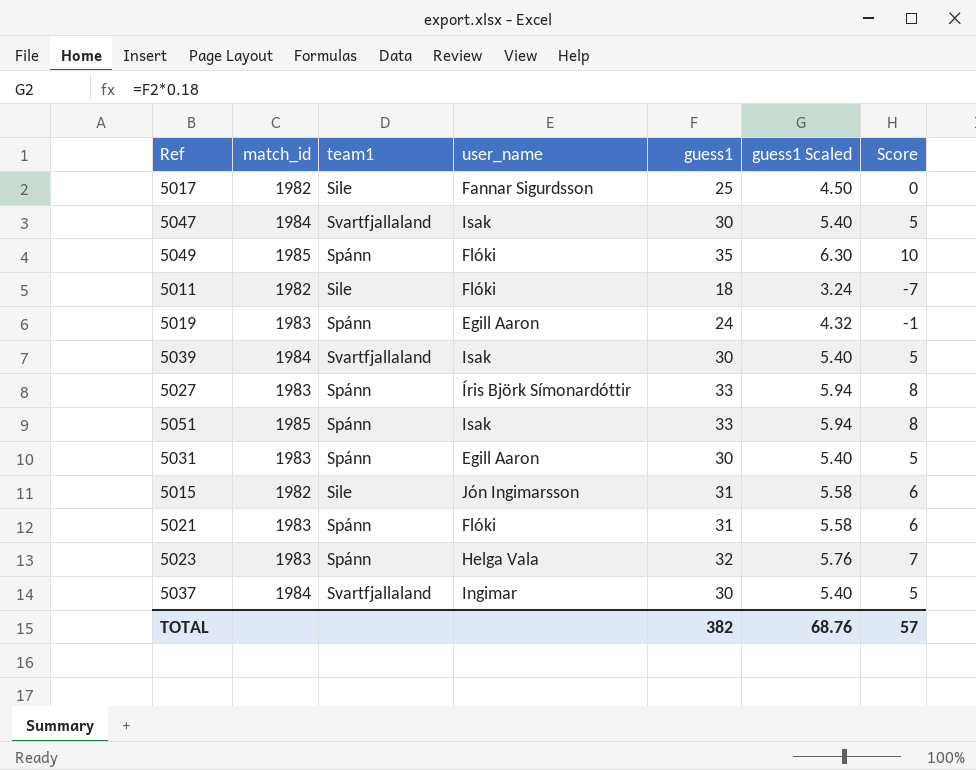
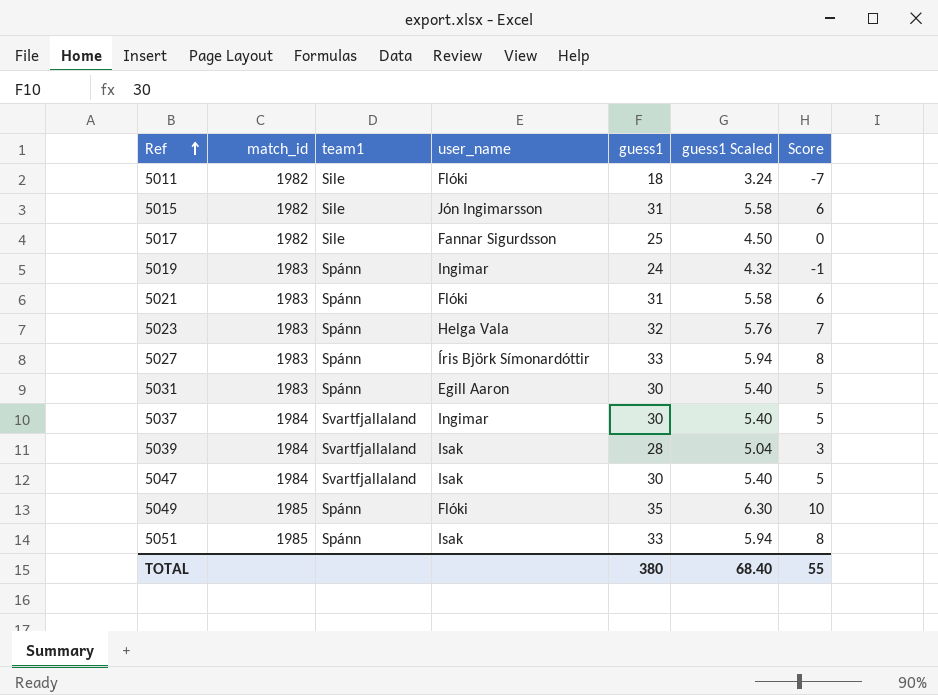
row order: none -> Ref ascending
5019 | user_name: Egill Aaron -> Ingimar
5039 | guess1: 30 -> 28
5039 | guess1 Scaled: 5.40 -> 5.04
5039 | Score: 5 -> 3
TOTAL | guess1: 382 -> 380
TOTAL | guess1 Scaled: 68.76 -> 68.40
TOTAL | Score: 57 -> 55

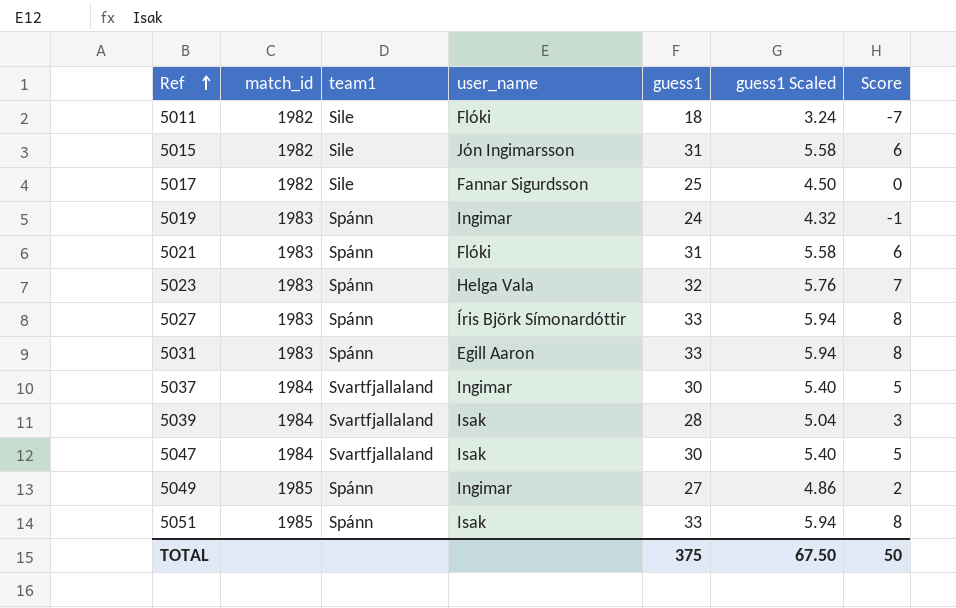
5031 | guess1: 30 -> 33
5031 | guess1 Scaled: 5.40 -> 5.94
5031 | Score: 5 -> 8
5049 | user_name: Flóki -> Ingimar
5049 | guess1: 35 -> 27
5049 | guess1 Scaled: 6.30 -> 4.86
5049 | Score: 10 -> 2
TOTAL | guess1: 380 -> 375
TOTAL | guess1 Scaled: 68.40 -> 67.50
TOTAL | Score: 55 -> 50

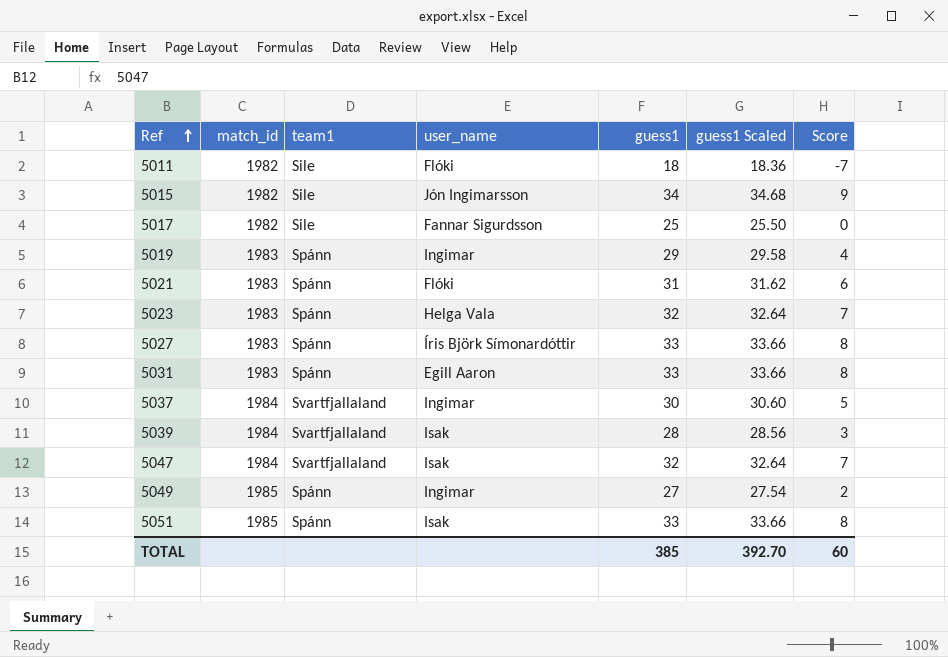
column guess1 Scaled | formula: [guess1] * 0.18 -> [guess1] * 1.02
5015 | guess1: 31 -> 34
5015 | Score: 6 -> 9
5019 | guess1: 24 -> 29
5019 | Score: -1 -> 4
5047 | guess1: 30 -> 32
5047 | Score: 5 -> 7
TOTAL | guess1: 375 -> 385
TOTAL | guess1 Scaled: 67.50 -> 392.70
TOTAL | Score: 50 -> 60

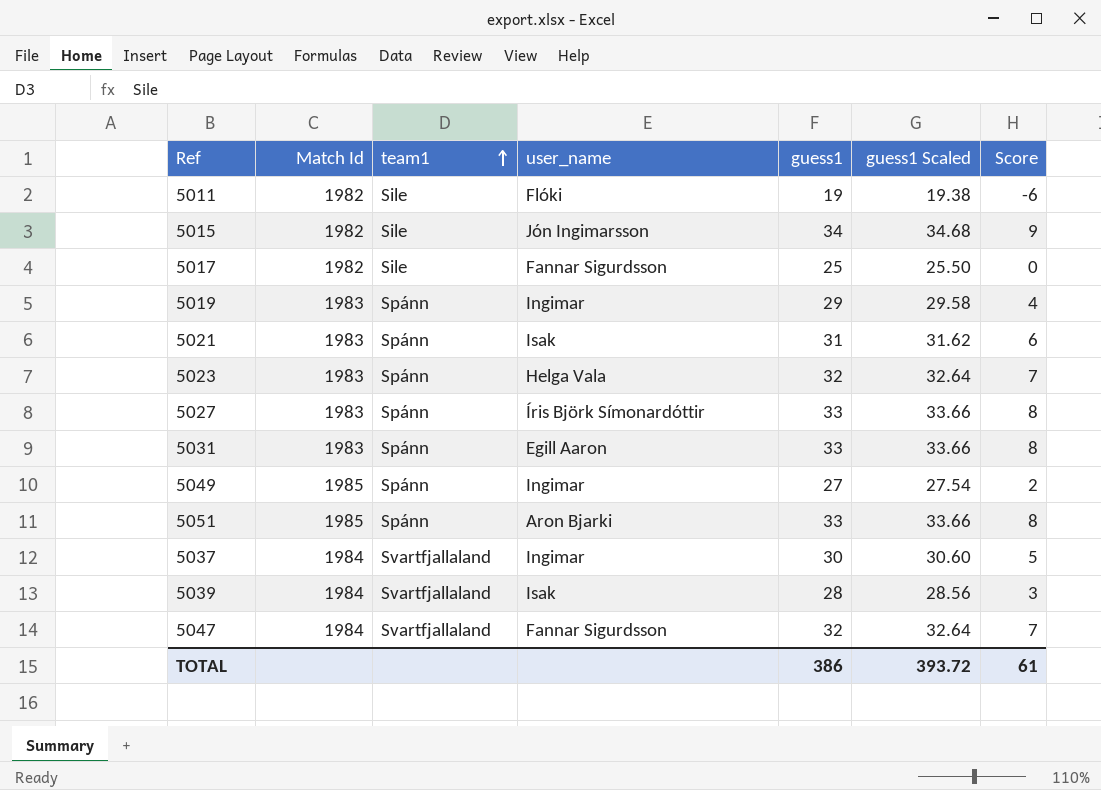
row order: Ref ascending -> team1 ascending
column name: match_id -> Match Id
5011 | guess1: 18 -> 19
5011 | guess1 Scaled: 18.36 -> 19.38
5011 | Score: -7 -> -6
5021 | user_name: Flóki -> Isak
5051 | user_name: Isak -> Aron Bjarki
5047 | user_name: Isak -> Fannar Sigurdsson
TOTAL | guess1: 385 -> 386
TOTAL | guess1 Scaled: 392.70 -> 393.72
TOTAL | Score: 60 -> 61

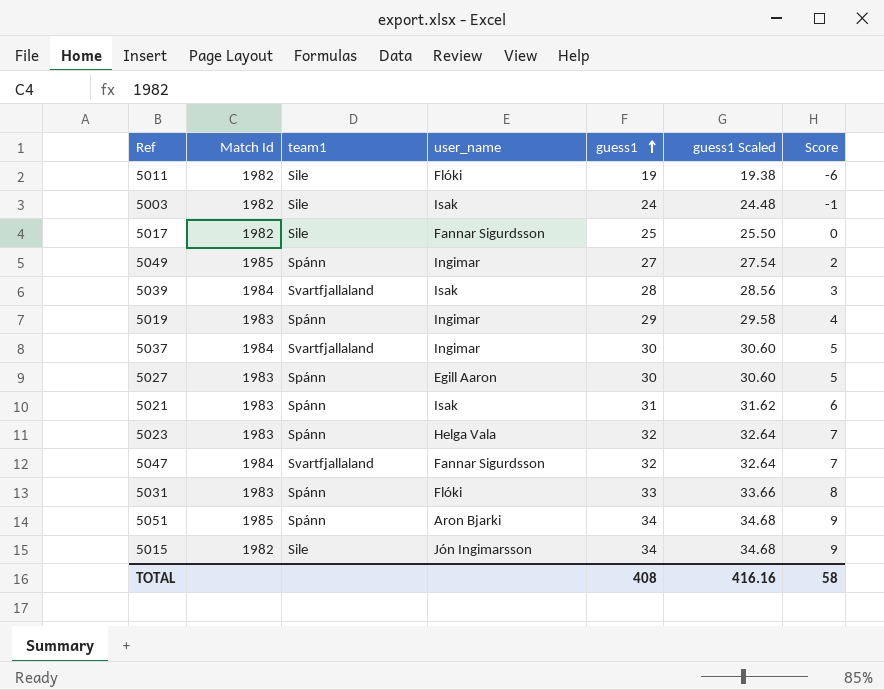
row order: team1 ascending -> guess1 ascending
row 5003: none -> 1982 | Sile | Isak | 24 | 24.48 | -1
5027 | user_name: Íris Björk Símonardóttir -> Egill Aaron
5027 | guess1: 33 -> 30
5027 | guess1 Scaled: 33.66 -> 30.60
5027 | Score: 8 -> 5
5031 | user_name: Egill Aaron -> Flóki
5051 | guess1: 33 -> 34
5051 | guess1 Scaled: 33.66 -> 34.68
5051 | Score: 8 -> 9
TOTAL | guess1: 386 -> 408
TOTAL | guess1 Scaled: 393.72 -> 416.16
TOTAL | Score: 61 -> 58

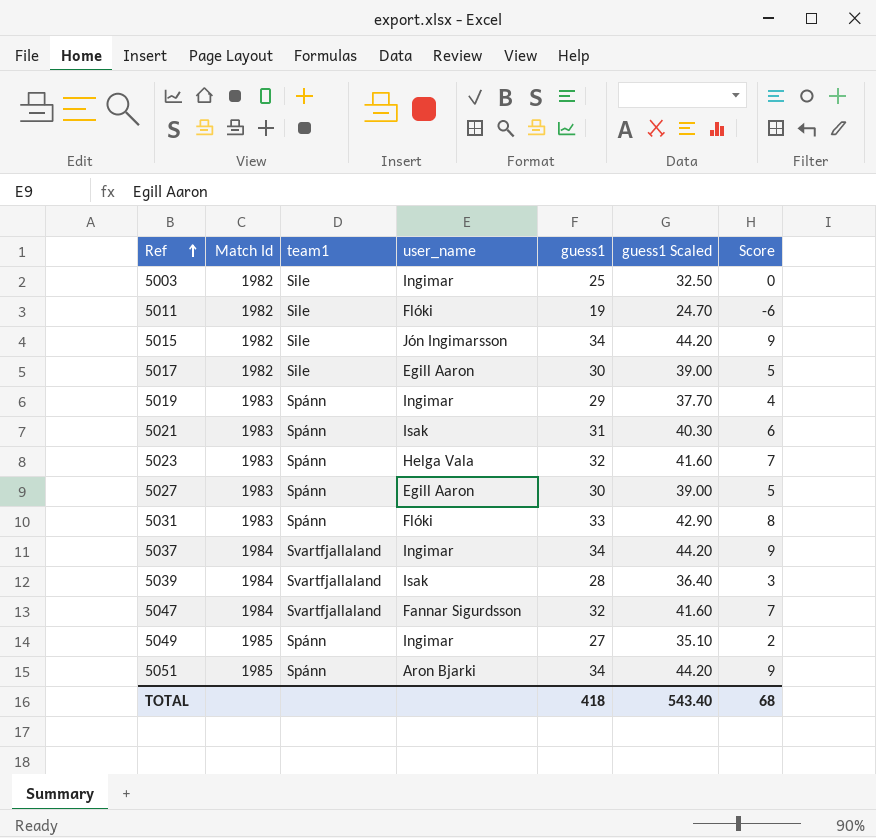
row order: guess1 ascending -> Ref ascending
column guess1 Scaled | formula: [guess1] * 1.02 -> [guess1] * 1.3
5003 | user_name: Isak -> Ingimar
5003 | guess1: 24 -> 25
5003 | Score: -1 -> 0
5017 | user_name: Fannar Sigurdsson -> Egill Aaron
5017 | guess1: 25 -> 30
5017 | Score: 0 -> 5
5037 | guess1: 30 -> 34
5037 | Score: 5 -> 9
TOTAL | guess1: 408 -> 418
TOTAL | guess1 Scaled: 416.16 -> 543.40
TOTAL | Score: 58 -> 68

